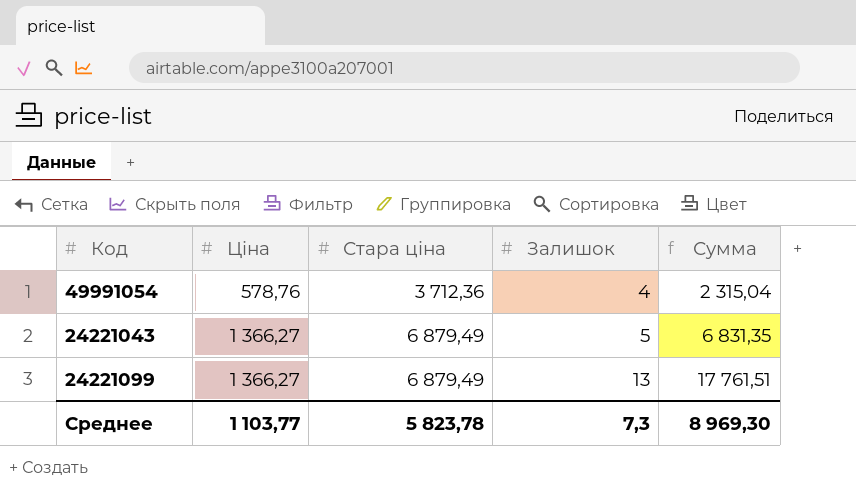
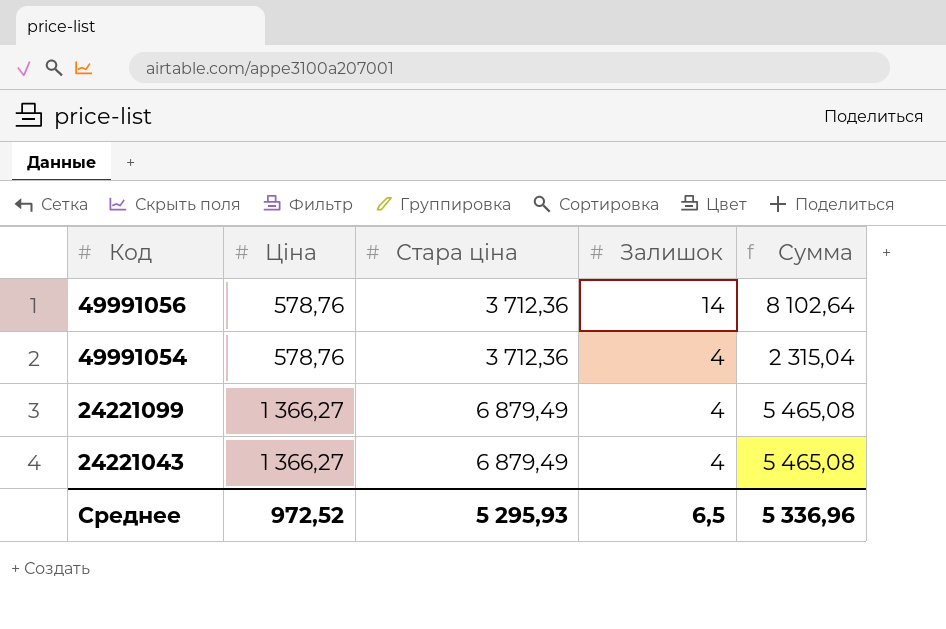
row order: Ціна ascending -> Код descending
row 49991056: none -> 578,76 | 3 712,36 | 14 | 8 102,64
24221099 | Залишок: 13 -> 4
24221099 | Сумма: 17 761,51 -> 5 465,08
24221043 | Залишок: 5 -> 4
24221043 | Сумма: 6 831,35 -> 5 465,08
Среднее | Ціна: 1 103,77 -> 972,52
Среднее | Стара ціна: 5 823,78 -> 5 295,93
Среднее | Залишок: 7,3 -> 6,5
Среднее | Сумма: 8 969,30 -> 5 336,96

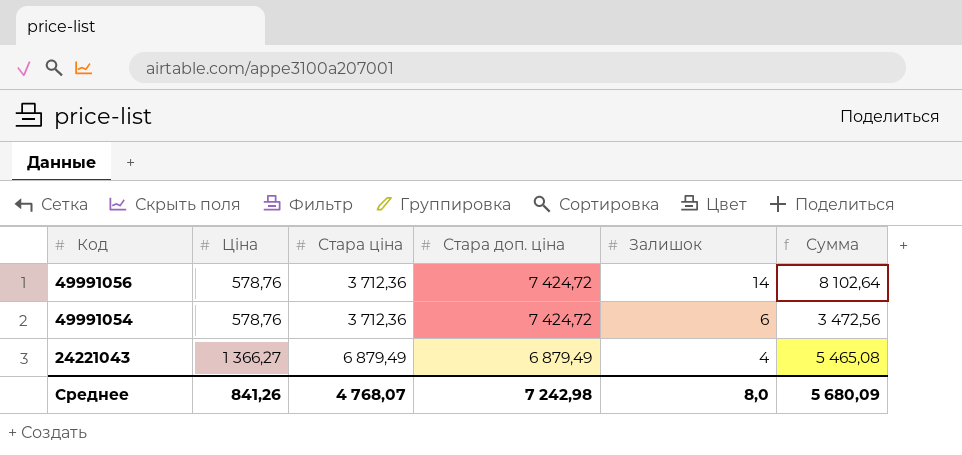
column Стара доп. ціна | position: none -> 4
row 24221099: 1 366,27 | 6 879,49 | 4 | 5 465,08 -> none
49991054 | Залишок: 4 -> 6
49991054 | Сумма: 2 315,04 -> 3 472,56
Среднее | Ціна: 972,52 -> 841,26
Среднее | Стара ціна: 5 295,93 -> 4 768,07
Среднее | Залишок: 6,5 -> 8,0
Среднее | Сумма: 5 336,96 -> 5 680,09

